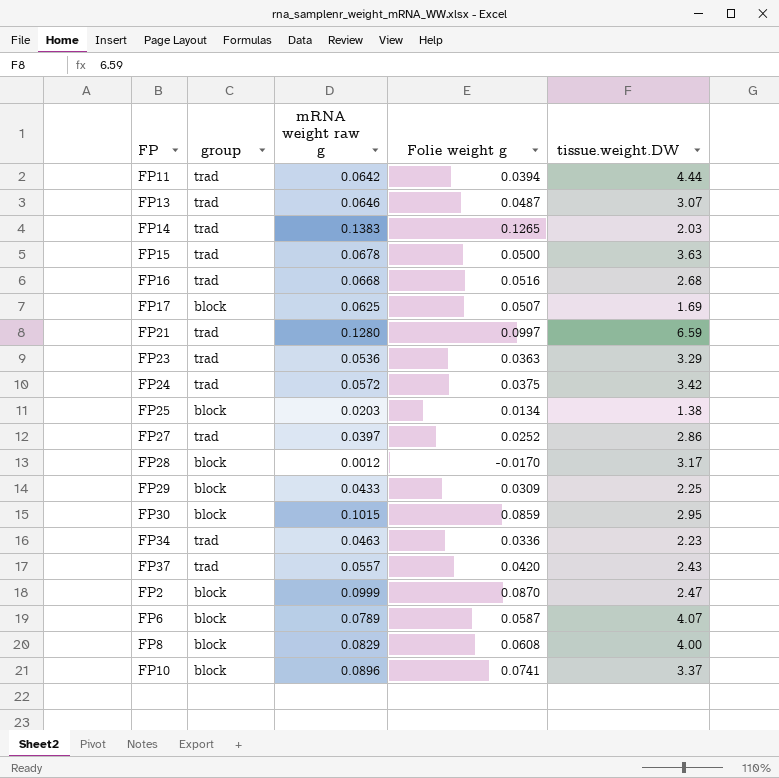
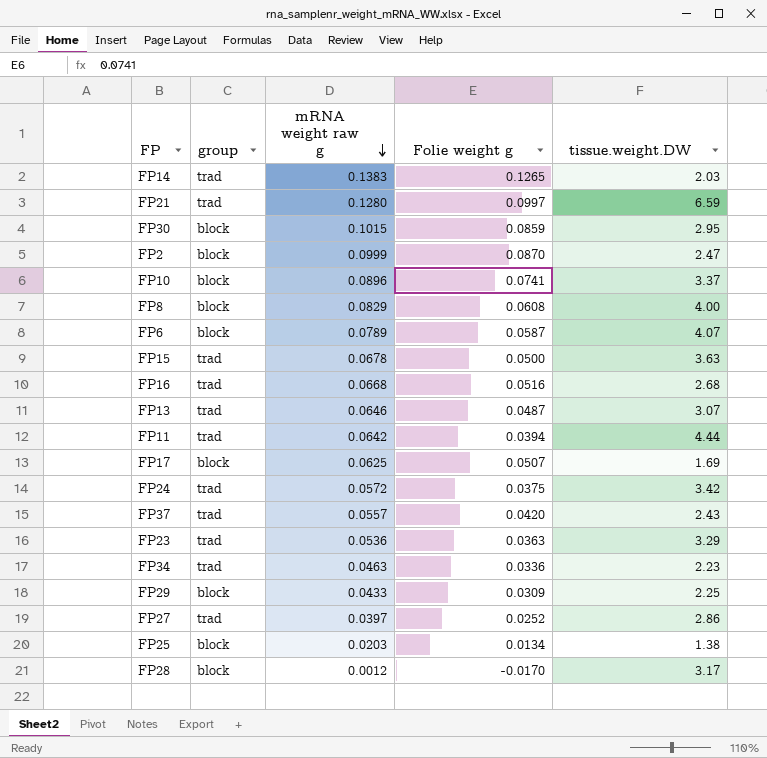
row order: none -> mRNA weight raw g descending

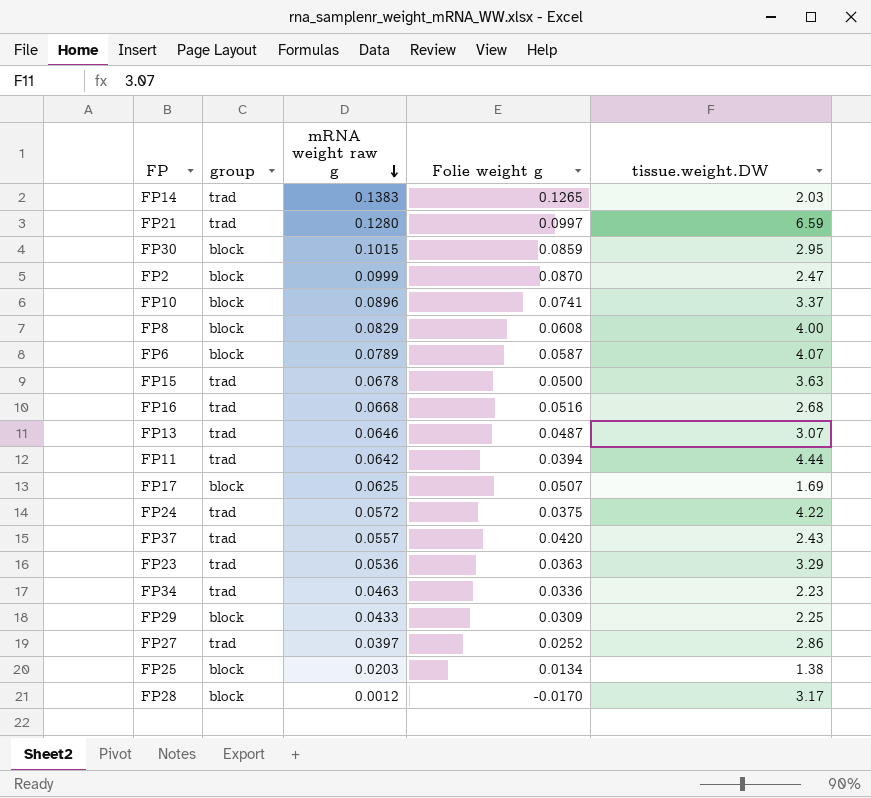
FP24 | tissue.weight.DW: 3.42 -> 4.22

